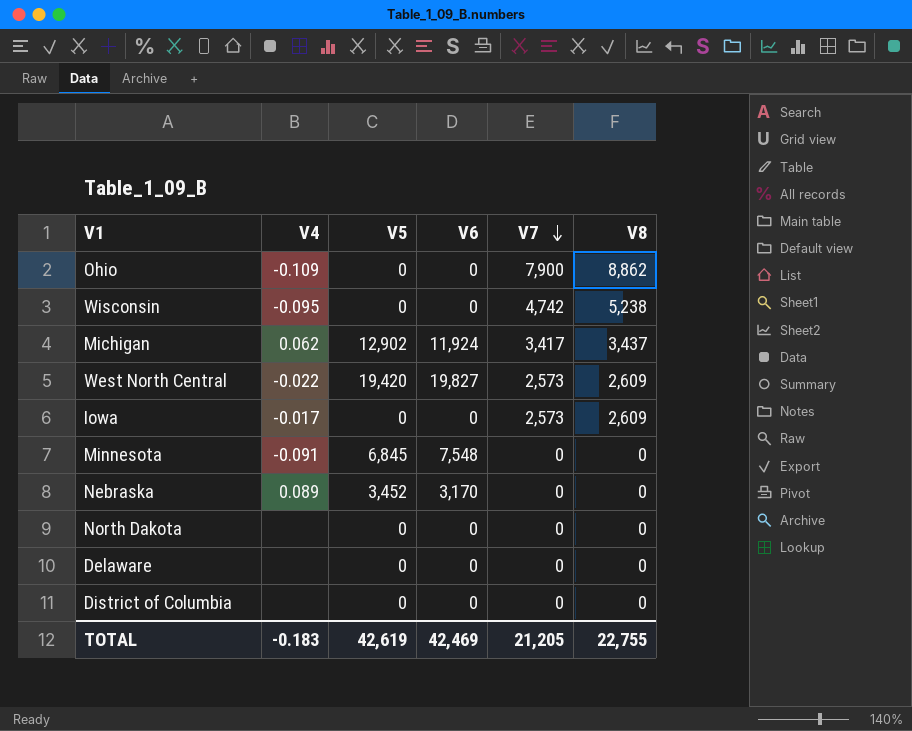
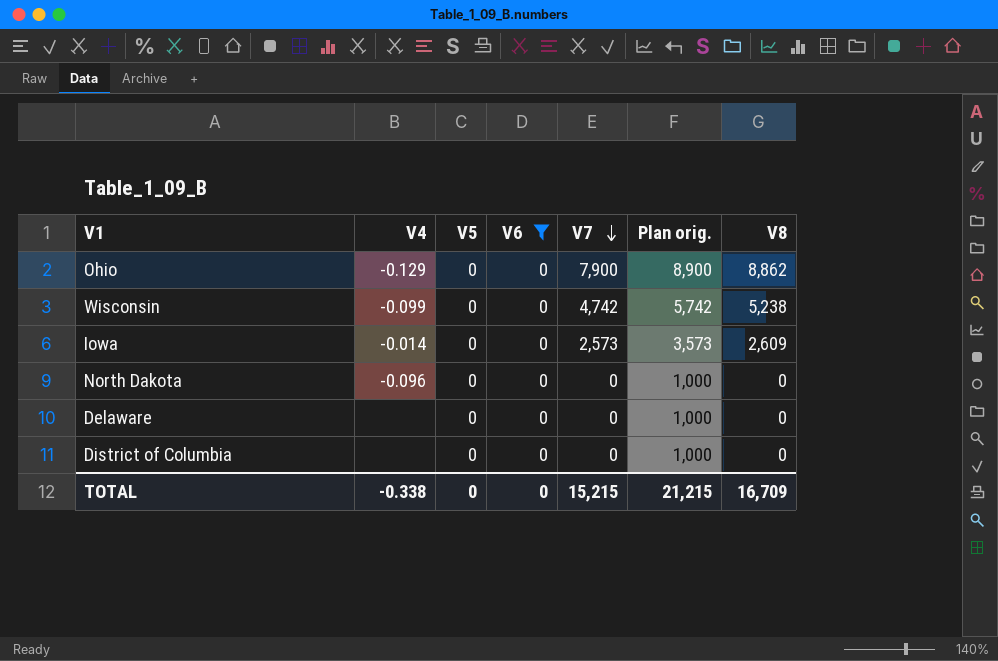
filter: none -> V6 = 0
column Plan orig. | formula: none -> [V7] + 1000
Ohio | V4: -0.109 -> -0.129
Wisconsin | V4: -0.095 -> -0.099
Iowa | V4: -0.017 -> -0.014
North Dakota | V4: none -> -0.096
TOTAL | V4: -0.183 -> -0.338
TOTAL | V5: 42,619 -> 0
TOTAL | V6: 42,469 -> 0
TOTAL | V7: 21,205 -> 15,215
TOTAL | V8: 22,755 -> 16,709

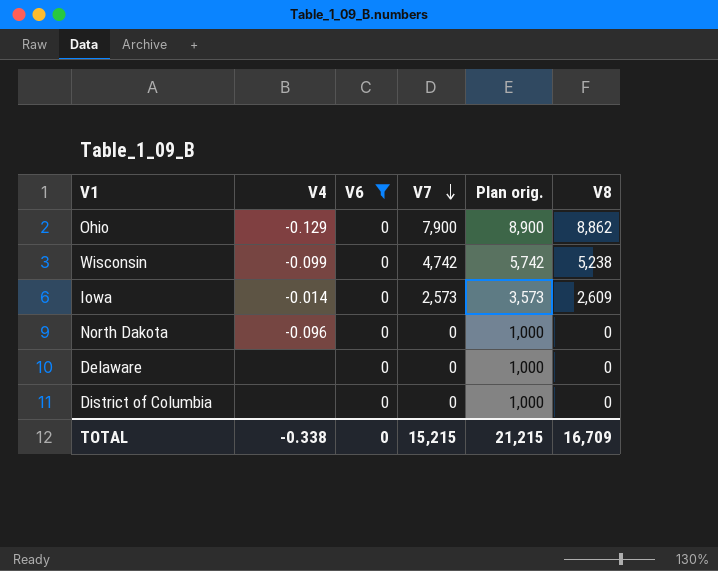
column V5 | position: 3 -> none

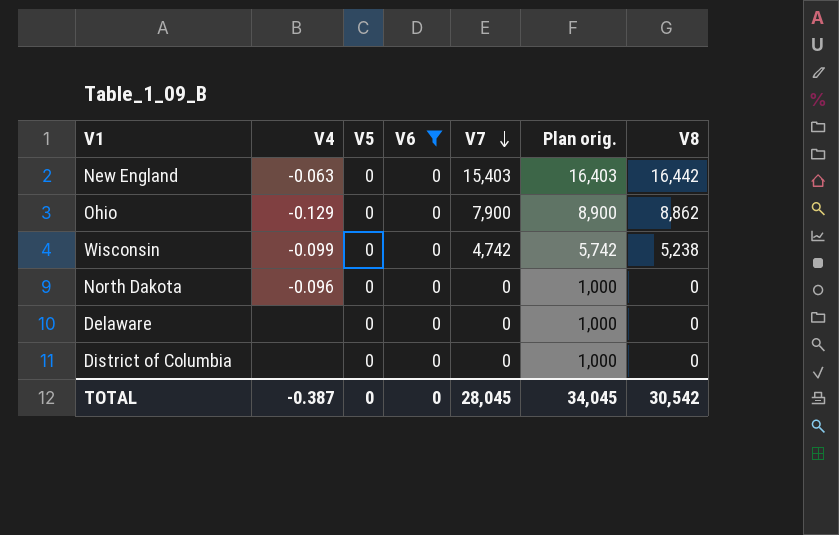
column V5 | position: none -> 3
row Iowa: -0.014 | 0 | 2,573 | 3,573 | 2,609 -> none
row New England: none -> -0.063 | 0 | 0 | 15,403 | 16,403 | 16,442
TOTAL | V4: -0.338 -> -0.387
TOTAL | V7: 15,215 -> 28,045
TOTAL | Plan orig.: 21,215 -> 34,045
TOTAL | V8: 16,709 -> 30,542

